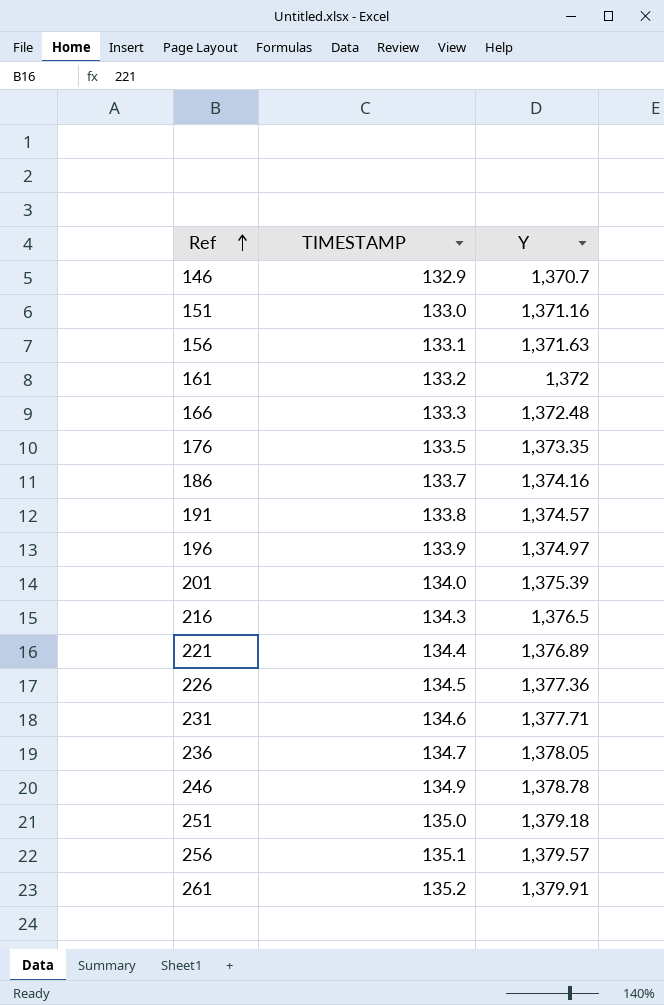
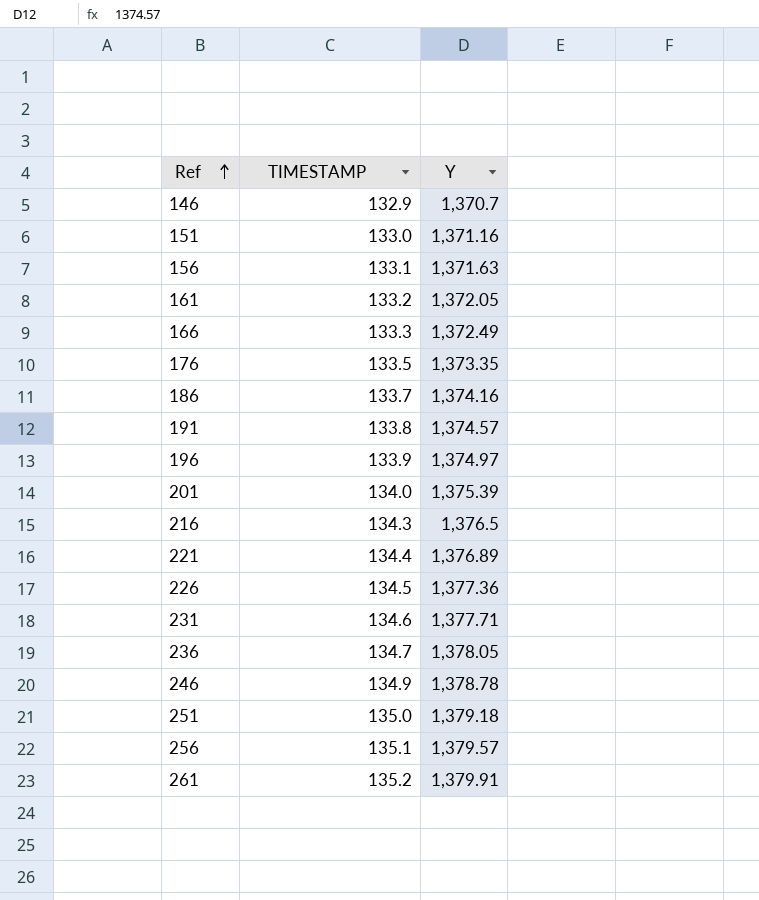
161 | Y: 1,372 -> 1,372.05
166 | Y: 1,372.48 -> 1,372.49

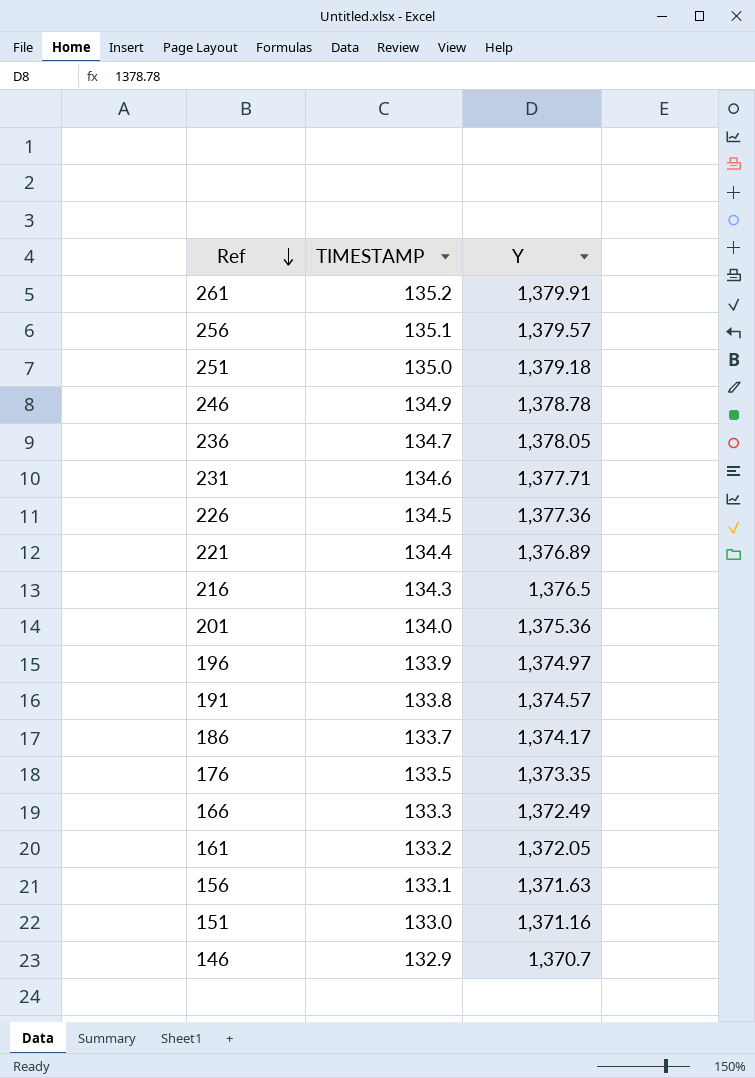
row order: Ref ascending -> Ref descending
201 | Y: 1,375.39 -> 1,375.36
186 | Y: 1,374.16 -> 1,374.17

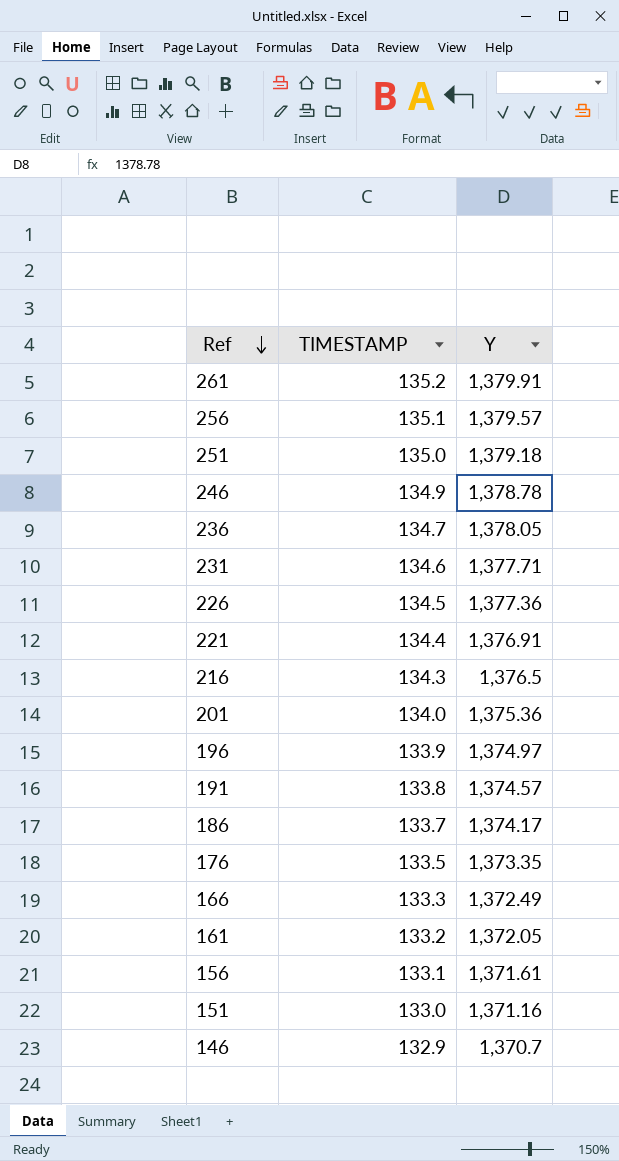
221 | Y: 1,376.89 -> 1,376.91
156 | Y: 1,371.63 -> 1,371.61

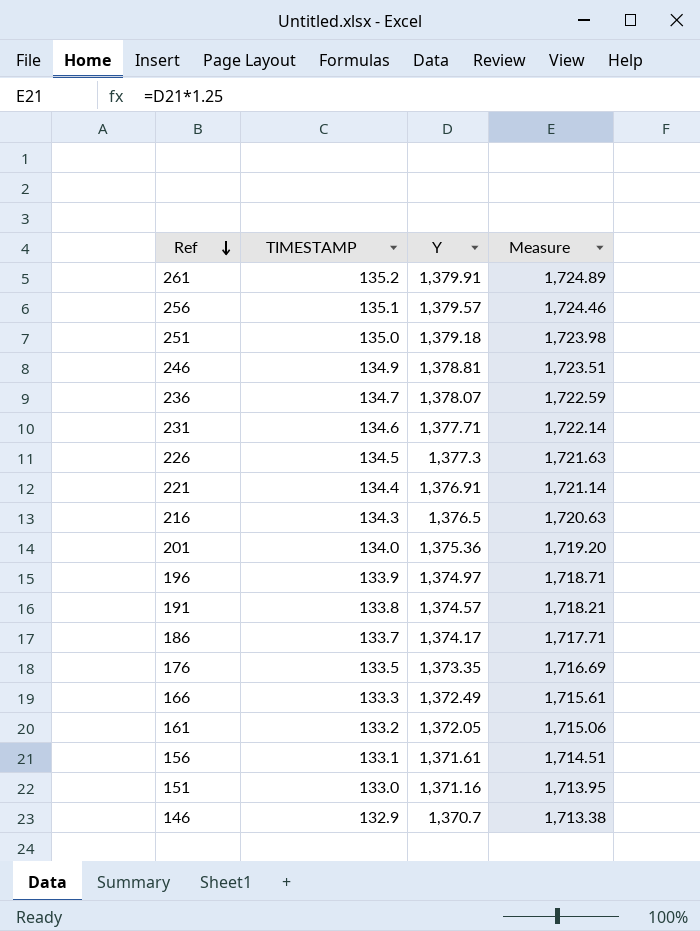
column Measure | formula: none -> [Y] * 1.25
246 | Y: 1,378.78 -> 1,378.81
236 | Y: 1,378.05 -> 1,378.07
226 | Y: 1,377.36 -> 1,377.3

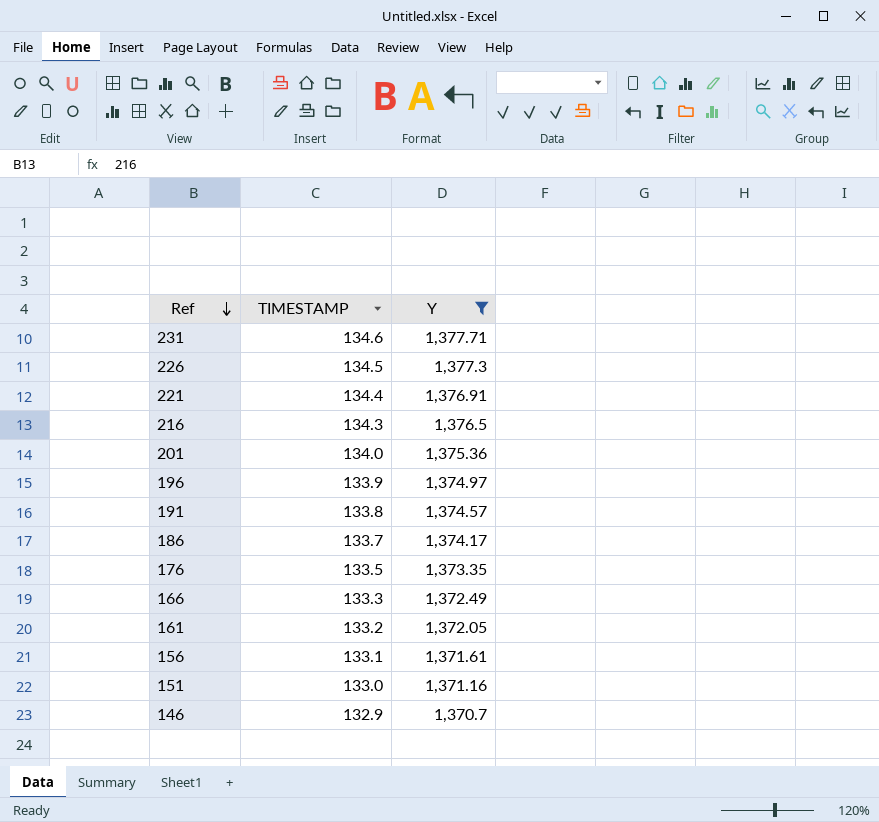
filter: none -> Y <= 1,377.71
column Measure | formula: [Y] * 1.25 -> none

